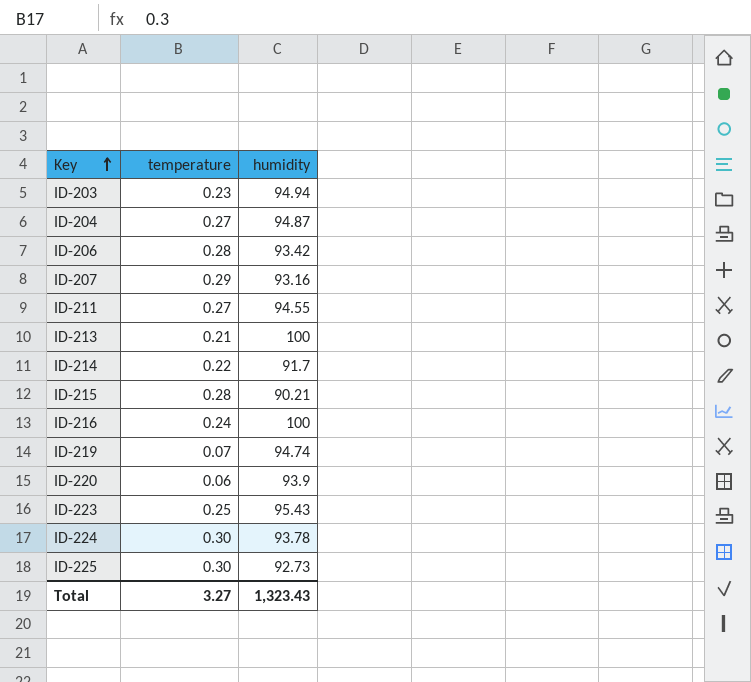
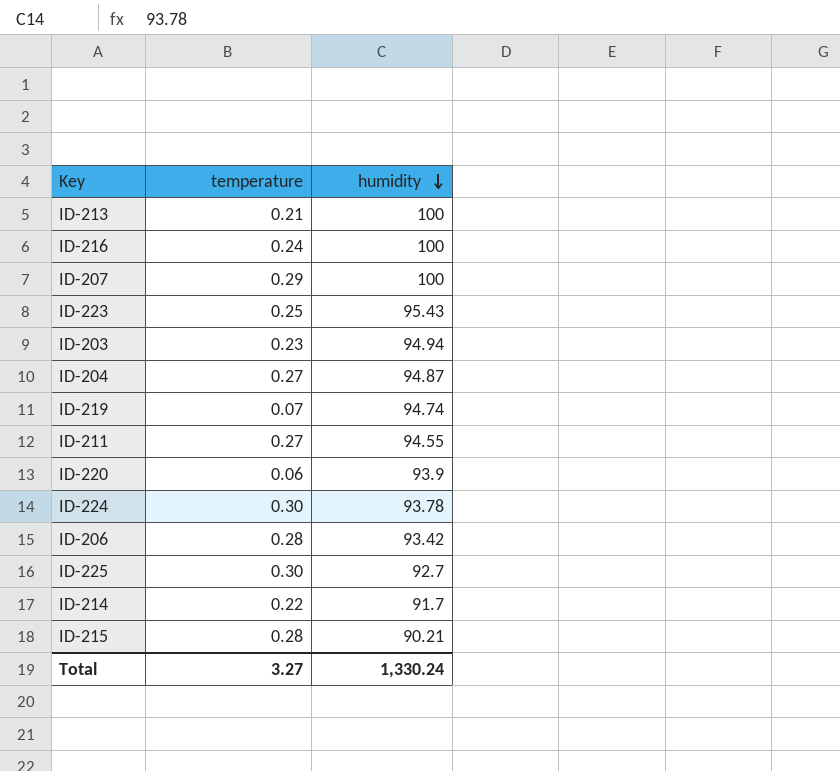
row order: Key ascending -> humidity descending
ID-207 | humidity: 93.16 -> 100
ID-225 | humidity: 92.73 -> 92.7
Total | humidity: 1,323.43 -> 1,330.24

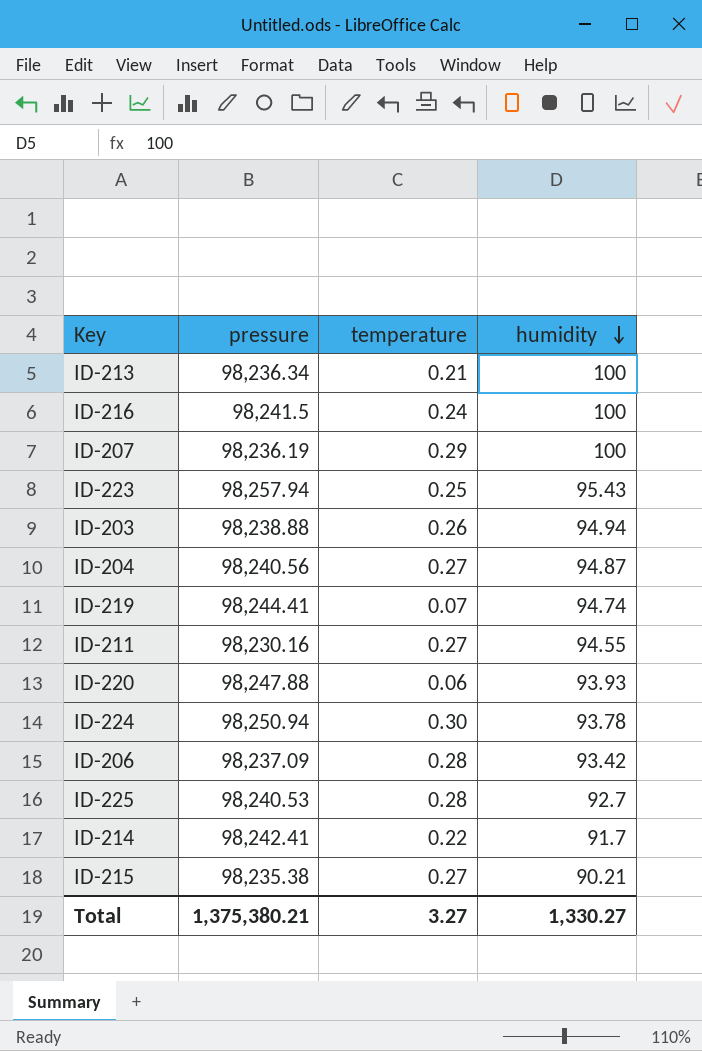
column pressure | position: none -> 2
ID-203 | temperature: 0.23 -> 0.26
ID-220 | humidity: 93.9 -> 93.93
ID-225 | temperature: 0.30 -> 0.28
ID-215 | temperature: 0.28 -> 0.27
Total | humidity: 1,330.24 -> 1,330.27

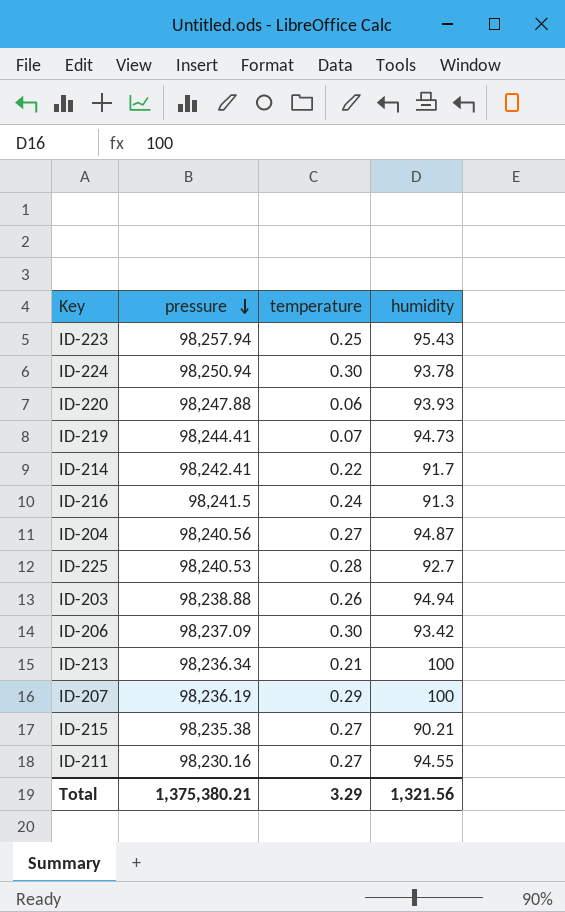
row order: humidity descending -> pressure descending
ID-219 | humidity: 94.74 -> 94.73
ID-216 | humidity: 100 -> 91.3
ID-206 | temperature: 0.28 -> 0.30
Total | temperature: 3.27 -> 3.29
Total | humidity: 1,330.27 -> 1,321.56

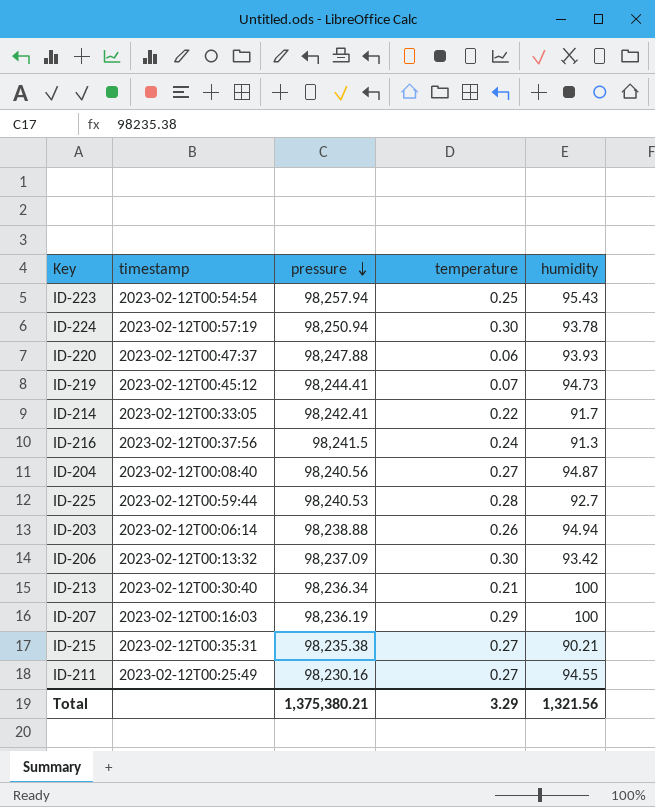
column timestamp | position: none -> 2

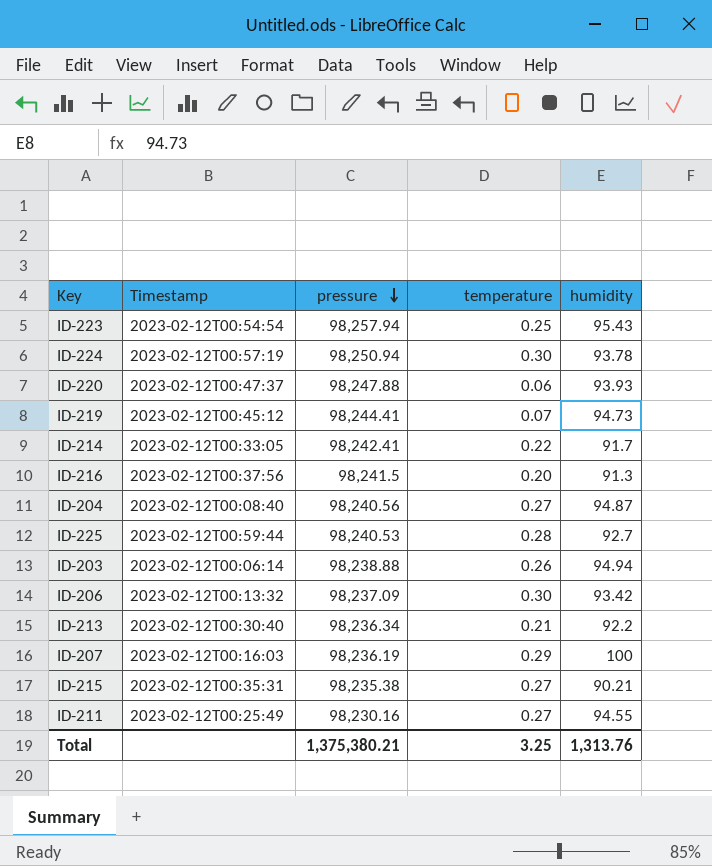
column name: timestamp -> Timestamp
ID-216 | temperature: 0.24 -> 0.20
ID-213 | humidity: 100 -> 92.2
Total | temperature: 3.29 -> 3.25
Total | humidity: 1,321.56 -> 1,313.76

